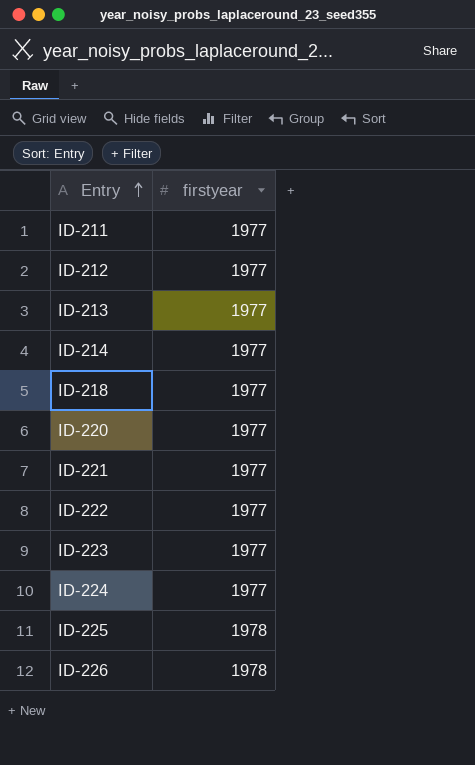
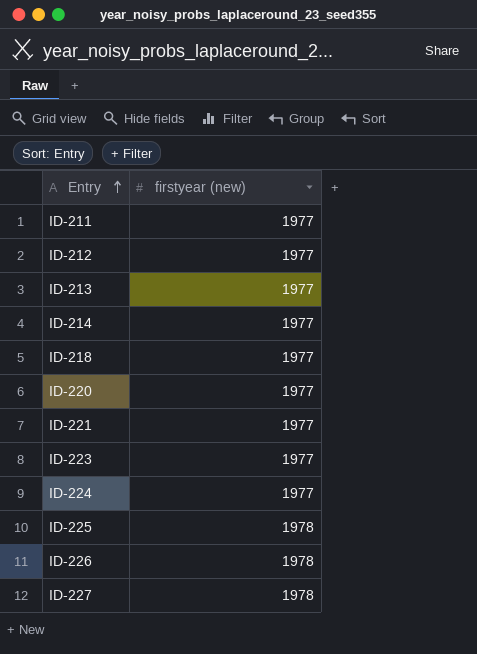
column name: firstyear -> firstyear (new)
row ID-222: 1977 -> none
row ID-227: none -> 1978

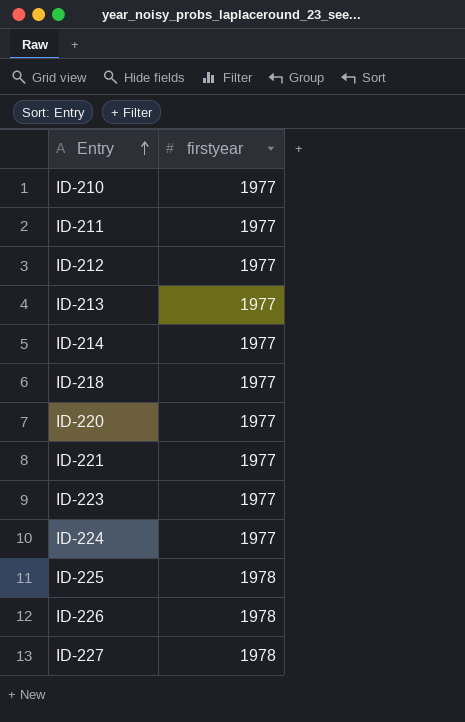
column name: firstyear (new) -> firstyear
row ID-210: none -> 1977

